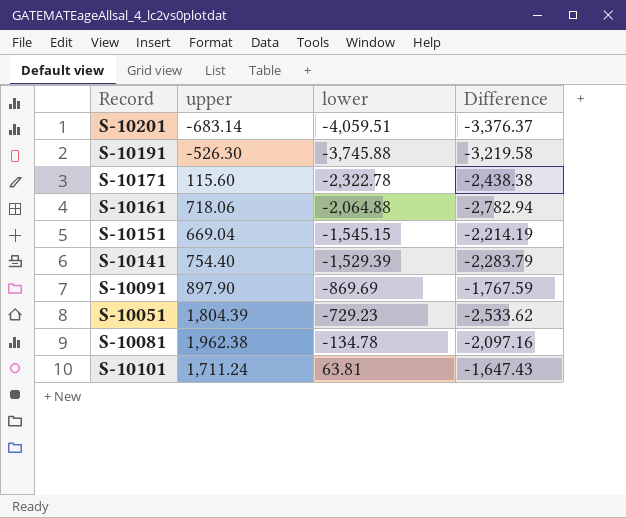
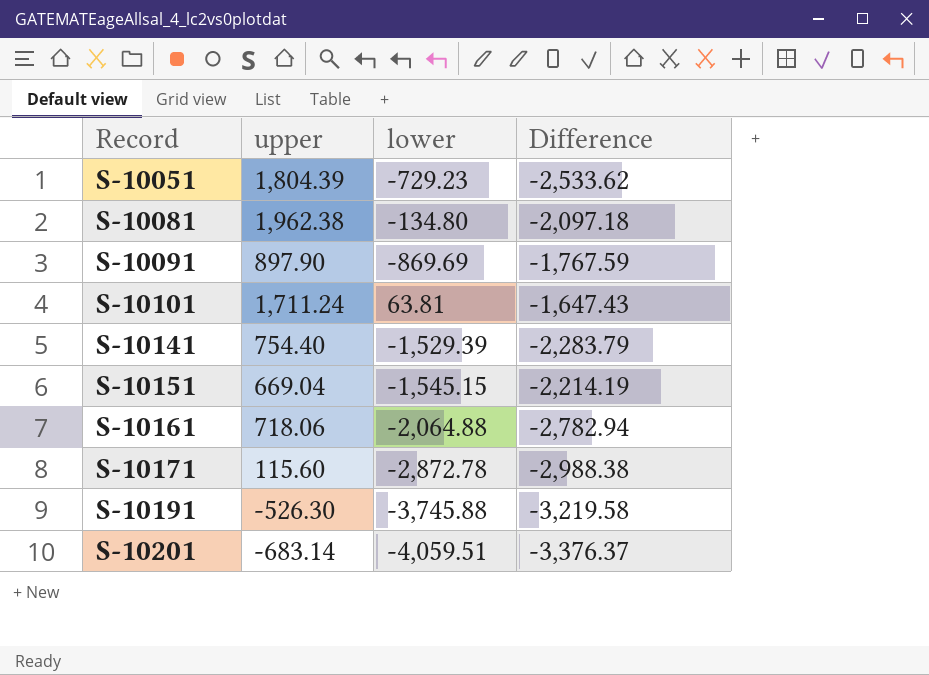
row order: lower ascending -> Record ascending
S-10081 | lower: -134.78 -> -134.80
S-10081 | Difference: -2,097.16 -> -2,097.18
S-10171 | lower: -2,322.78 -> -2,872.78
S-10171 | Difference: -2,438.38 -> -2,988.38

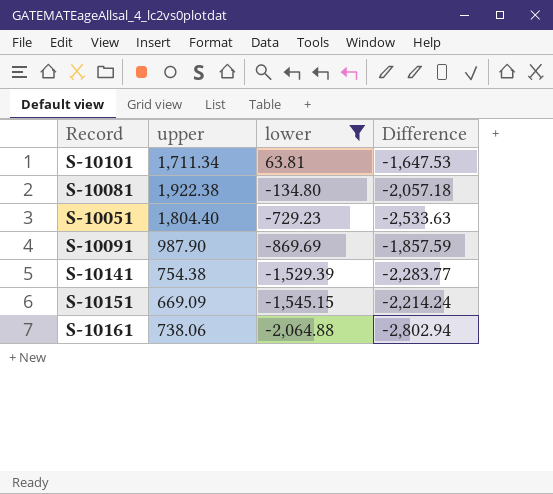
filter: none -> lower >= -2,064.88
row order: Record ascending -> lower descending
S-10101 | upper: 1,711.24 -> 1,711.34
S-10101 | Difference: -1,647.43 -> -1,647.53
S-10081 | upper: 1,962.38 -> 1,922.38
S-10081 | Difference: -2,097.18 -> -2,057.18
S-10051 | upper: 1,804.39 -> 1,804.40
S-10051 | Difference: -2,533.62 -> -2,533.63
S-10091 | upper: 897.90 -> 987.90
S-10091 | Difference: -1,767.59 -> -1,857.59
S-10141 | upper: 754.40 -> 754.38
S-10141 | Difference: -2,283.79 -> -2,283.77
S-10151 | upper: 669.04 -> 669.09
S-10151 | Difference: -2,214.19 -> -2,214.24
S-10161 | upper: 718.06 -> 738.06
S-10161 | Difference: -2,782.94 -> -2,802.94

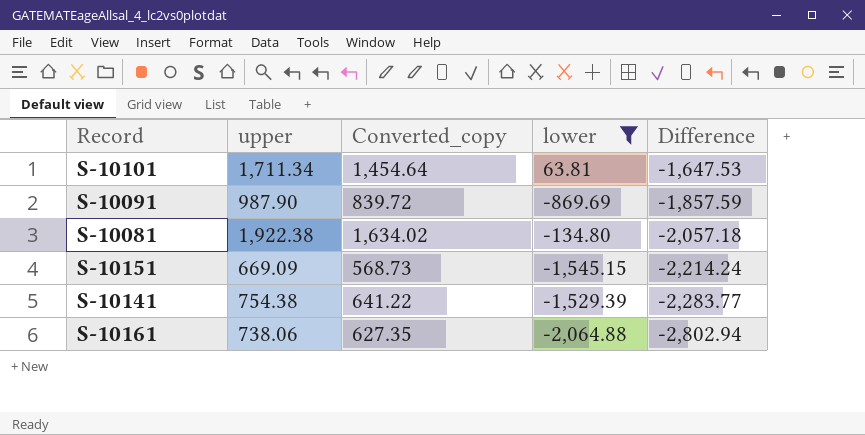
row order: lower descending -> Difference descending
column Converted_copy | formula: none -> [upper] * 0.85
row S-10051: 1,804.40 | -729.23 | -2,533.63 -> none

